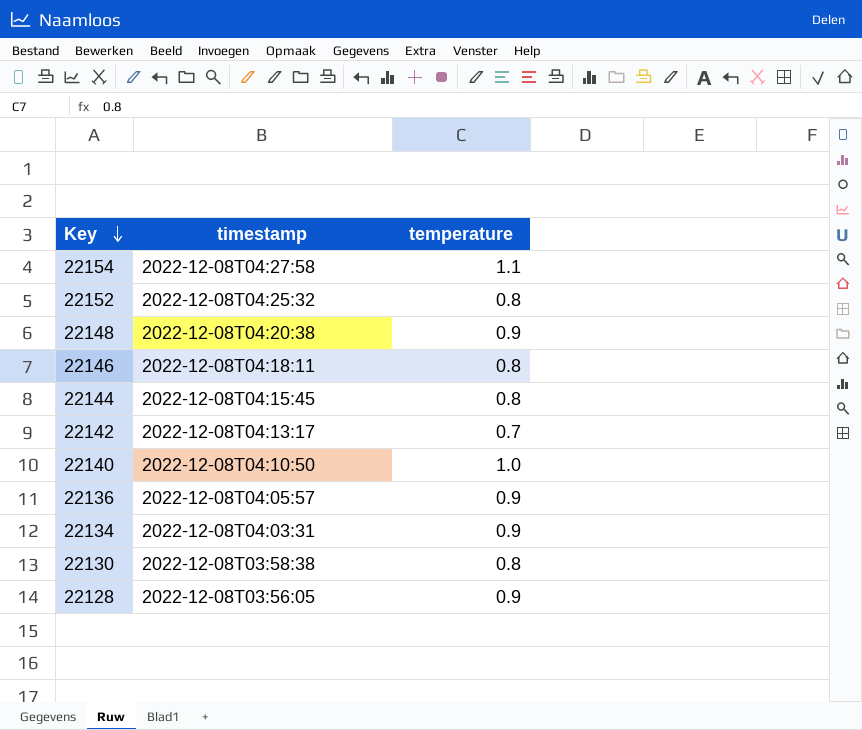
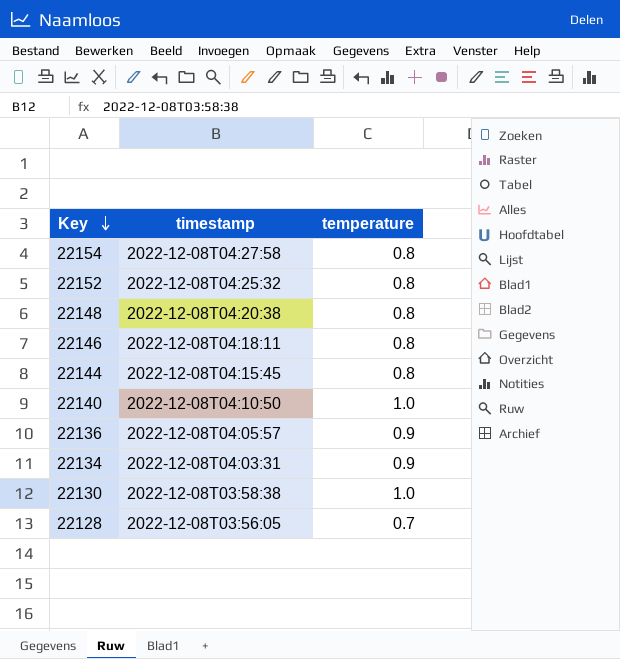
row 22142: 2022-12-08T04:13:17 | 0.7 -> none
22154 | temperature: 1.1 -> 0.8
22148 | temperature: 0.9 -> 0.8
22130 | temperature: 0.8 -> 1.0
22128 | temperature: 0.9 -> 0.7

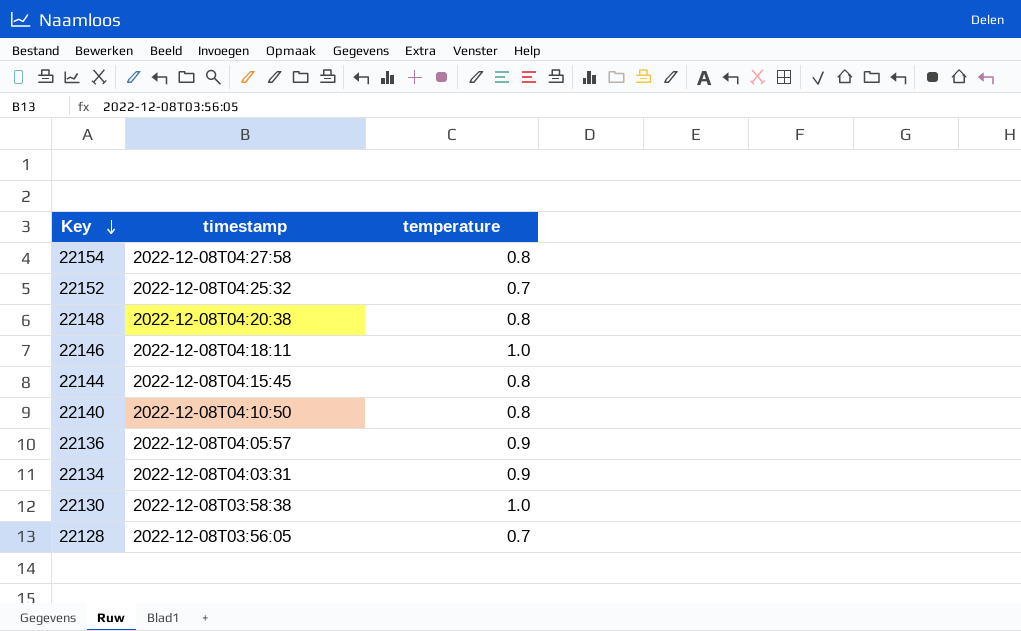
22152 | temperature: 0.8 -> 0.7
22146 | temperature: 0.8 -> 1.0
22140 | temperature: 1.0 -> 0.8

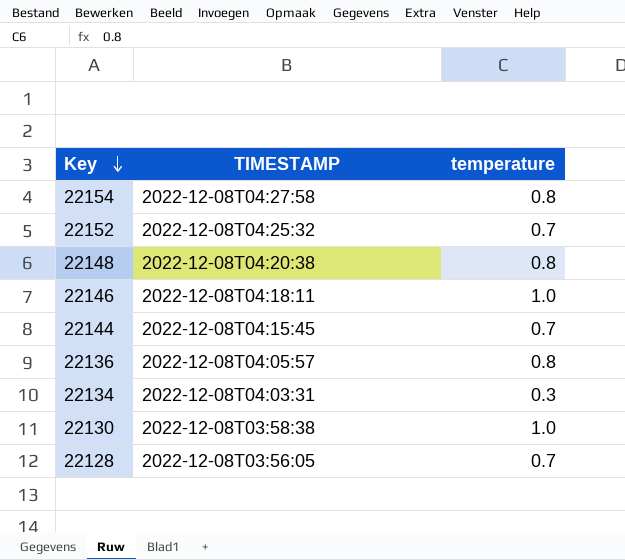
column name: timestamp -> TIMESTAMP
row 22140: 2022-12-08T04:10:50 | 0.8 -> none
22144 | temperature: 0.8 -> 0.7
22136 | temperature: 0.9 -> 0.8
22134 | temperature: 0.9 -> 0.3

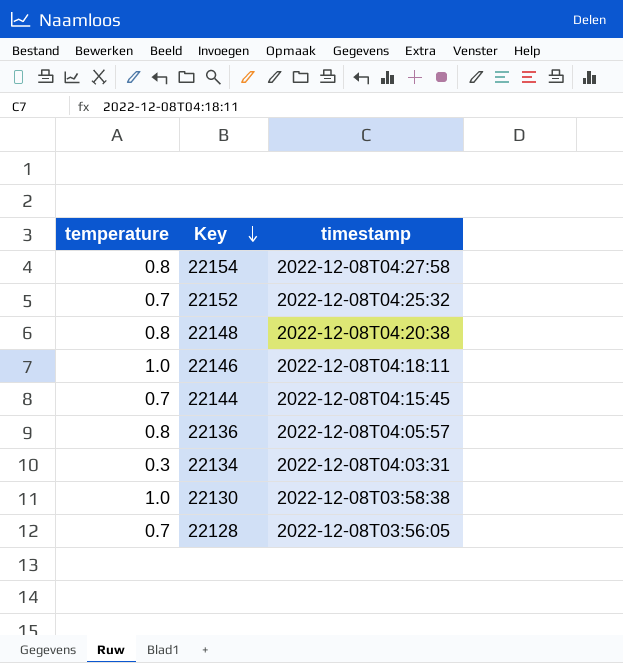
column temperature | position: 3 -> 1
column name: TIMESTAMP -> timestamp

